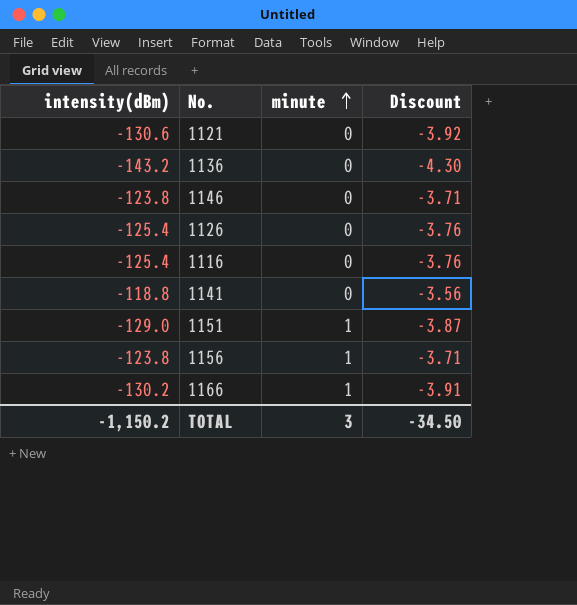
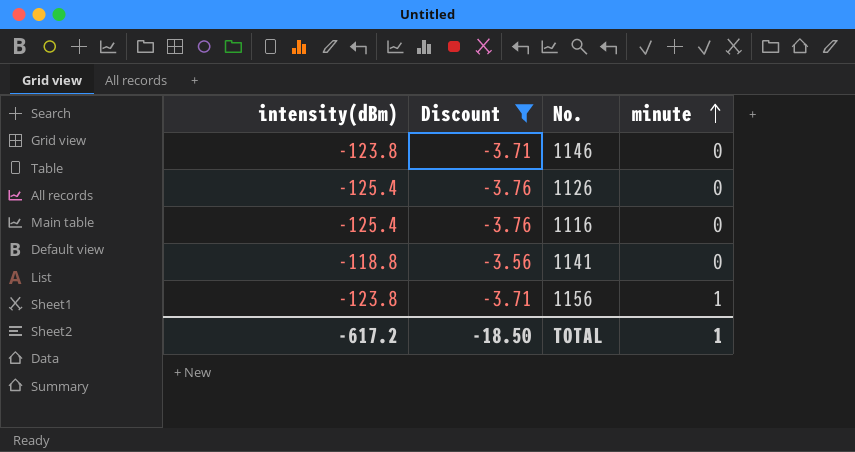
filter: none -> Discount >= -3.76
column Discount | position: 4 -> 2
TOTAL | intensity(dBm): -1,150.2 -> -617.2
TOTAL | Discount: -34.50 -> -18.50
TOTAL | minute: 3 -> 1

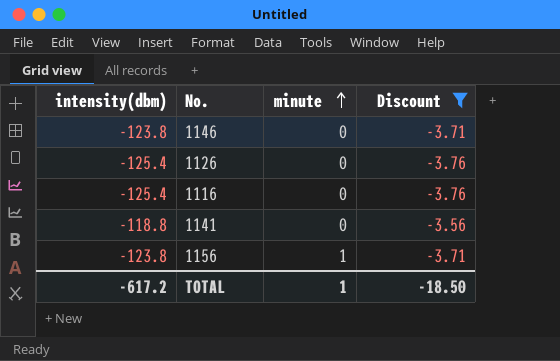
column name: intensity(dBm) -> intensity(dbm)
column Discount | position: 2 -> 4

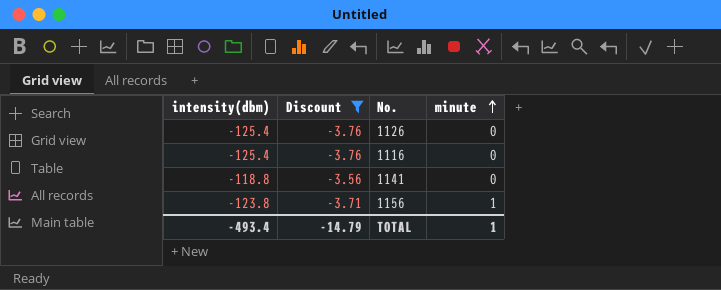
column Discount | position: 4 -> 2
row 1146: -123.8 | 0 | -3.71 -> none
TOTAL | intensity(dbm): -617.2 -> -493.4
TOTAL | Discount: -18.50 -> -14.79

